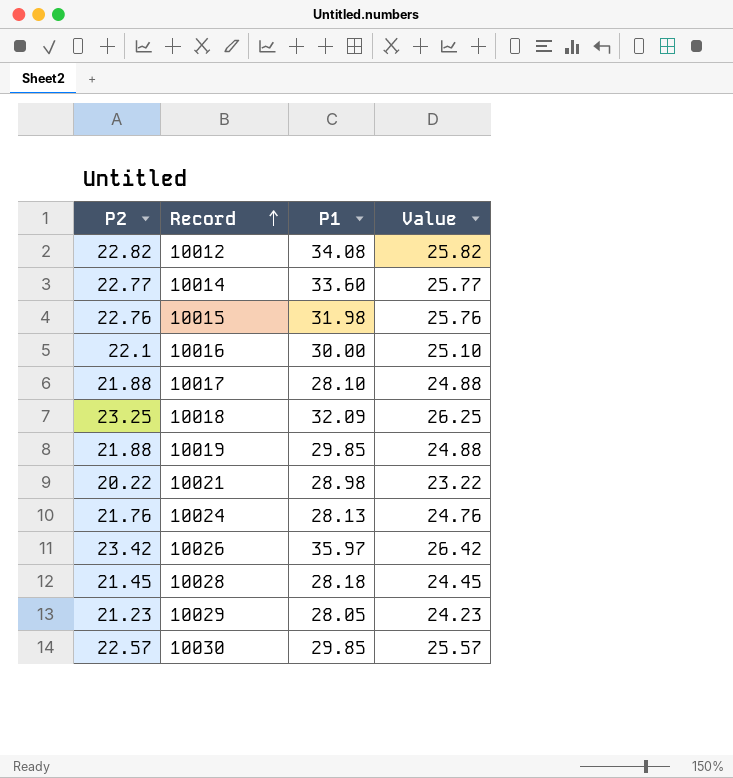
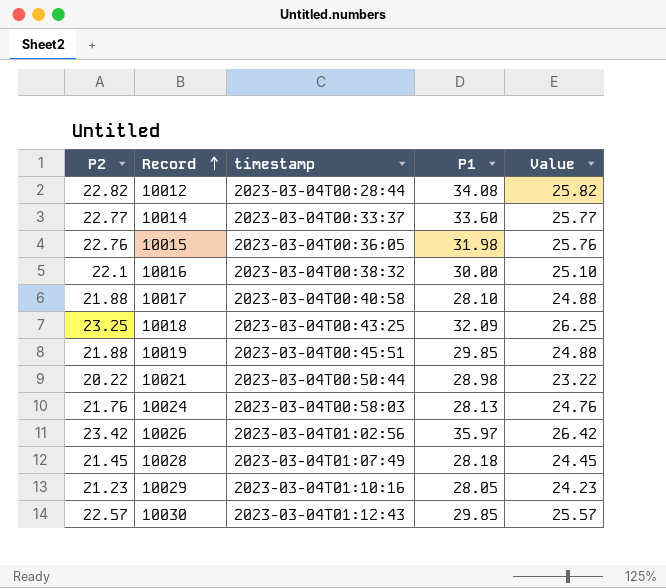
column timestamp | position: none -> 3

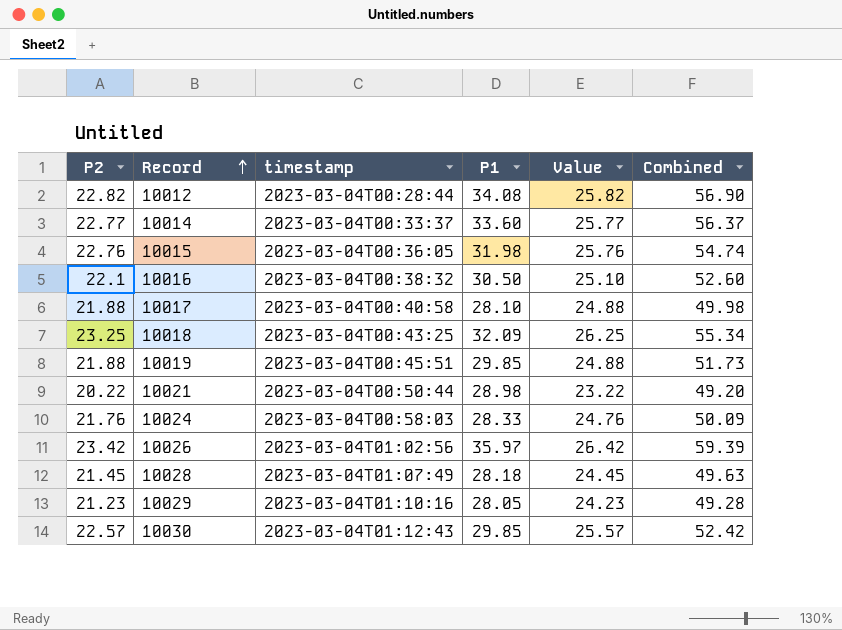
column Combined | formula: none -> [P2] + [P1]
10016 | P1: 30.00 -> 30.50
10024 | P1: 28.13 -> 28.33

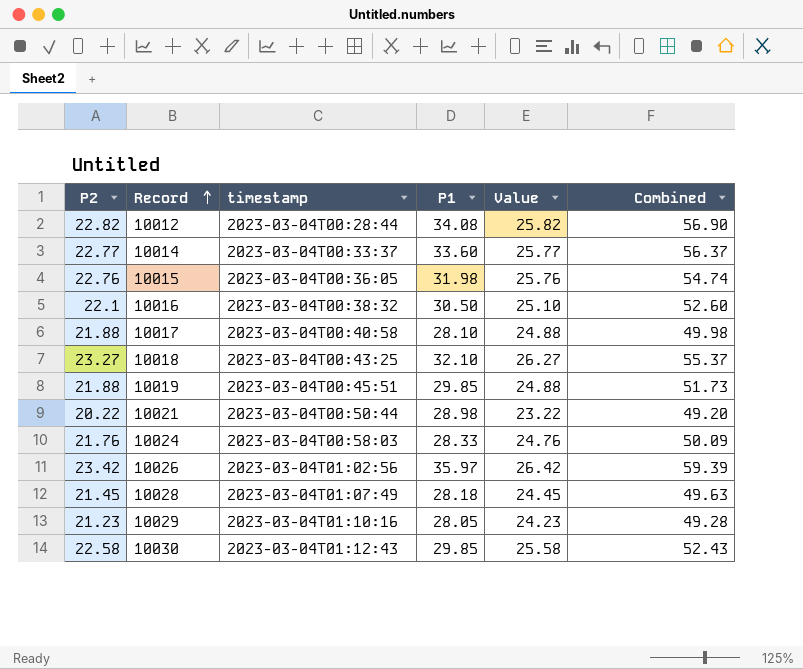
10018 | P2: 23.25 -> 23.27
10018 | P1: 32.09 -> 32.10
10018 | Value: 26.25 -> 26.27
10018 | Combined: 55.34 -> 55.37
10030 | P2: 22.57 -> 22.58
10030 | Value: 25.57 -> 25.58
10030 | Combined: 52.42 -> 52.43

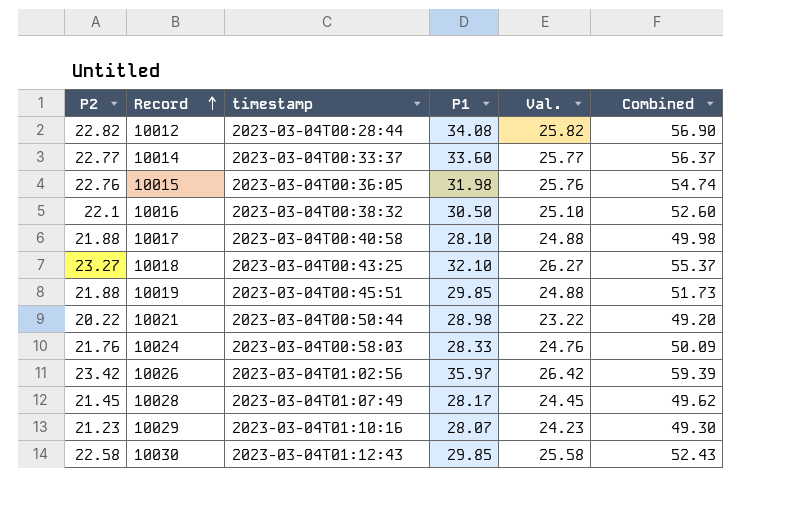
column name: Value -> Val.
10028 | P1: 28.18 -> 28.17
10028 | Combined: 49.63 -> 49.62
10029 | P1: 28.05 -> 28.07
10029 | Combined: 49.28 -> 49.30

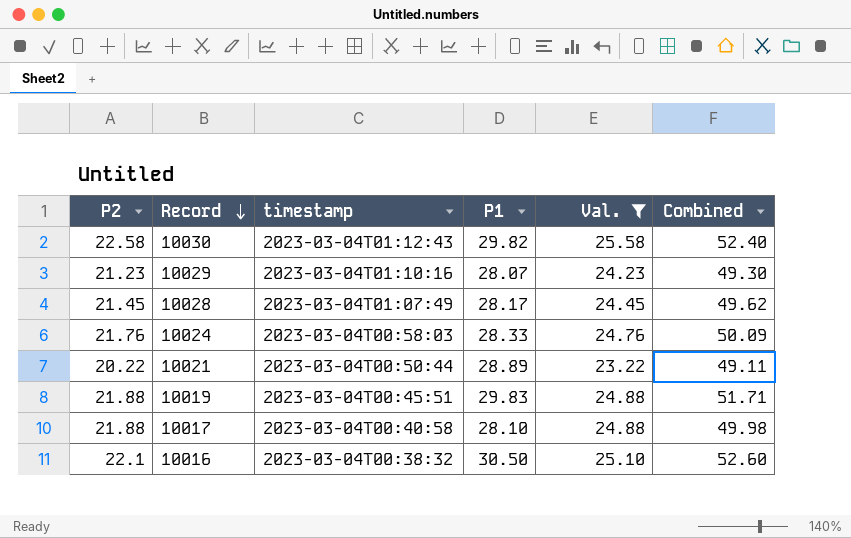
filter: none -> Val. <= 25.58
row order: Record ascending -> Record descending
10030 | P1: 29.85 -> 29.82
10030 | Combined: 52.43 -> 52.40
10021 | P1: 28.98 -> 28.89
10021 | Combined: 49.20 -> 49.11
10019 | P1: 29.85 -> 29.83
10019 | Combined: 51.73 -> 51.71

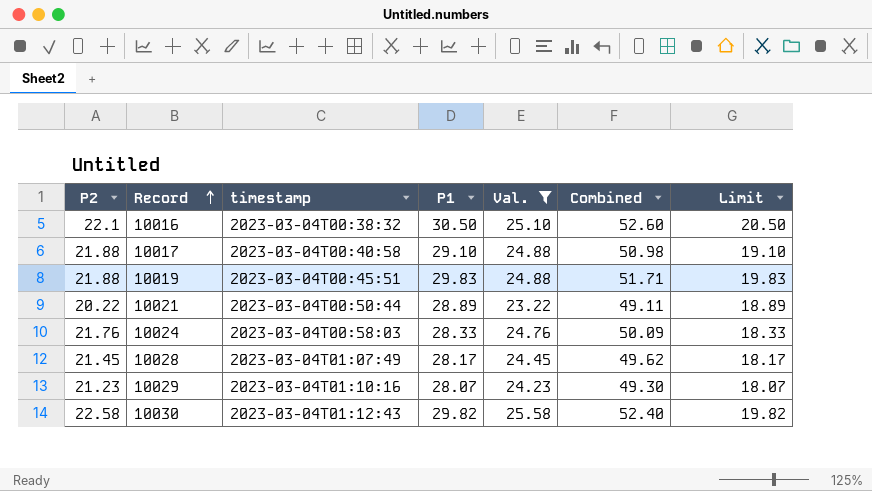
row order: Record descending -> Record ascending
column Limit | formula: none -> [P1] - 10
10017 | P1: 28.10 -> 29.10
10017 | Combined: 49.98 -> 50.98

